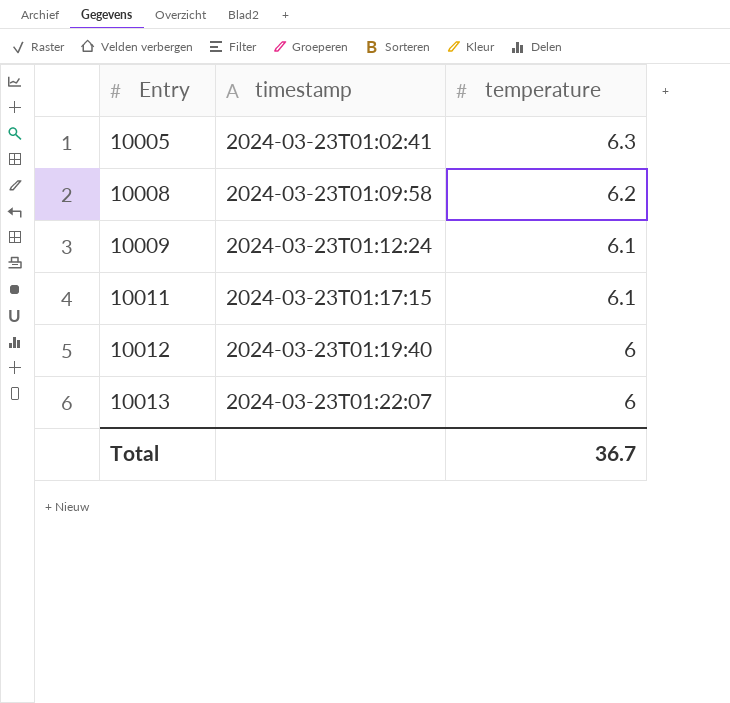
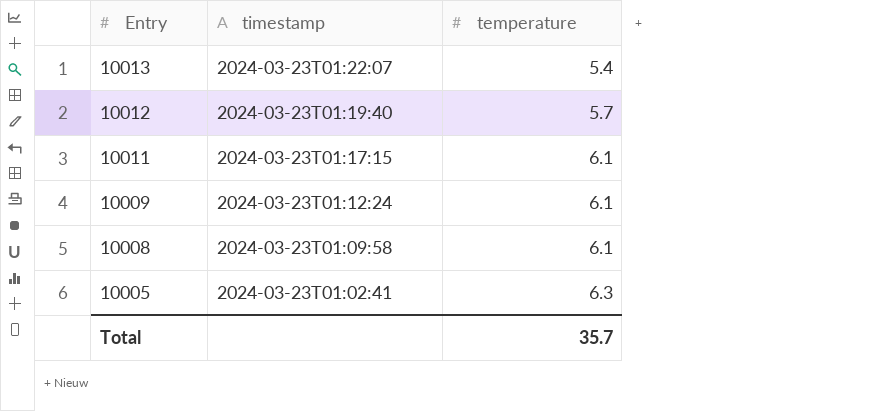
row order: Entry ascending -> Entry descending
10013 | temperature: 6 -> 5.4
10012 | temperature: 6 -> 5.7
10008 | temperature: 6.2 -> 6.1
Total | temperature: 36.7 -> 35.7

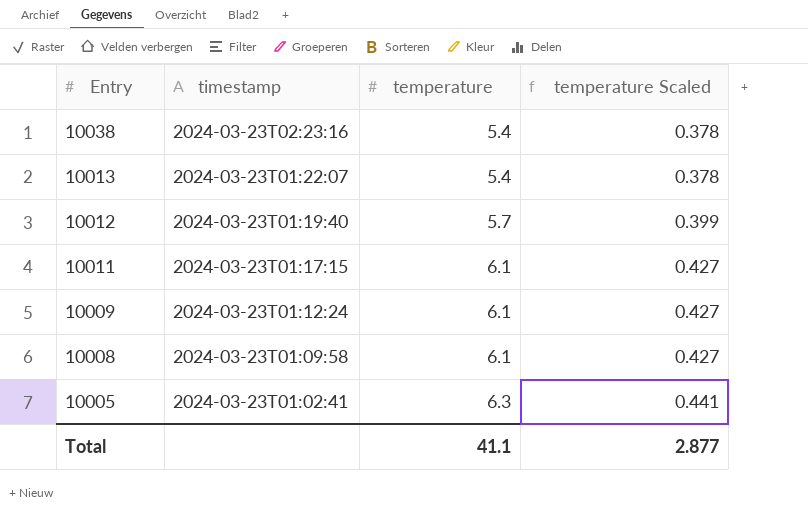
column temperature Scaled | formula: none -> [temperature] * 0.07
row 10038: none -> 2024-03-23T02:23:16 | 5.4 | 0.378
Total | temperature: 35.7 -> 41.1

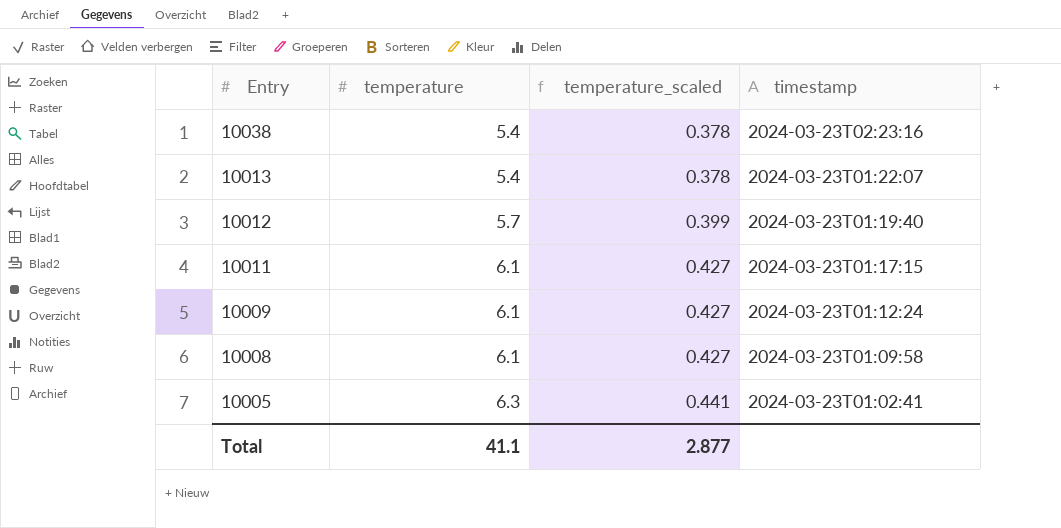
column name: temperature Scaled -> temperature_scaled
column timestamp | position: 2 -> 4

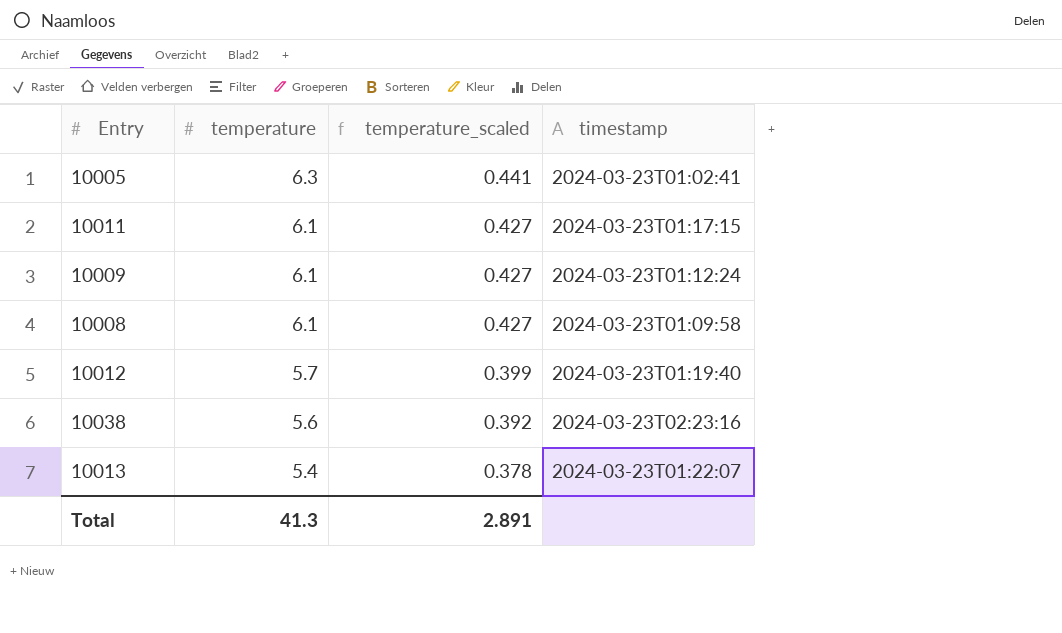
row order: Entry descending -> temperature descending
10038 | temperature: 5.4 -> 5.6
10038 | temperature_scaled: 0.378 -> 0.392
Total | temperature: 41.1 -> 41.3
Total | temperature_scaled: 2.877 -> 2.891

